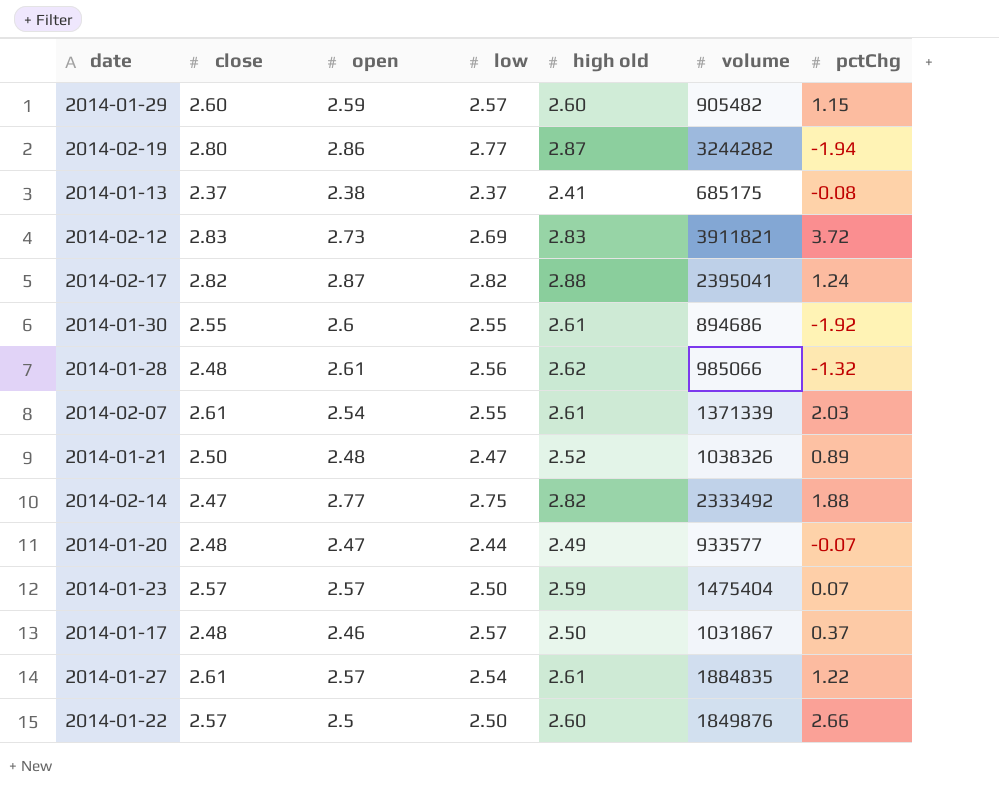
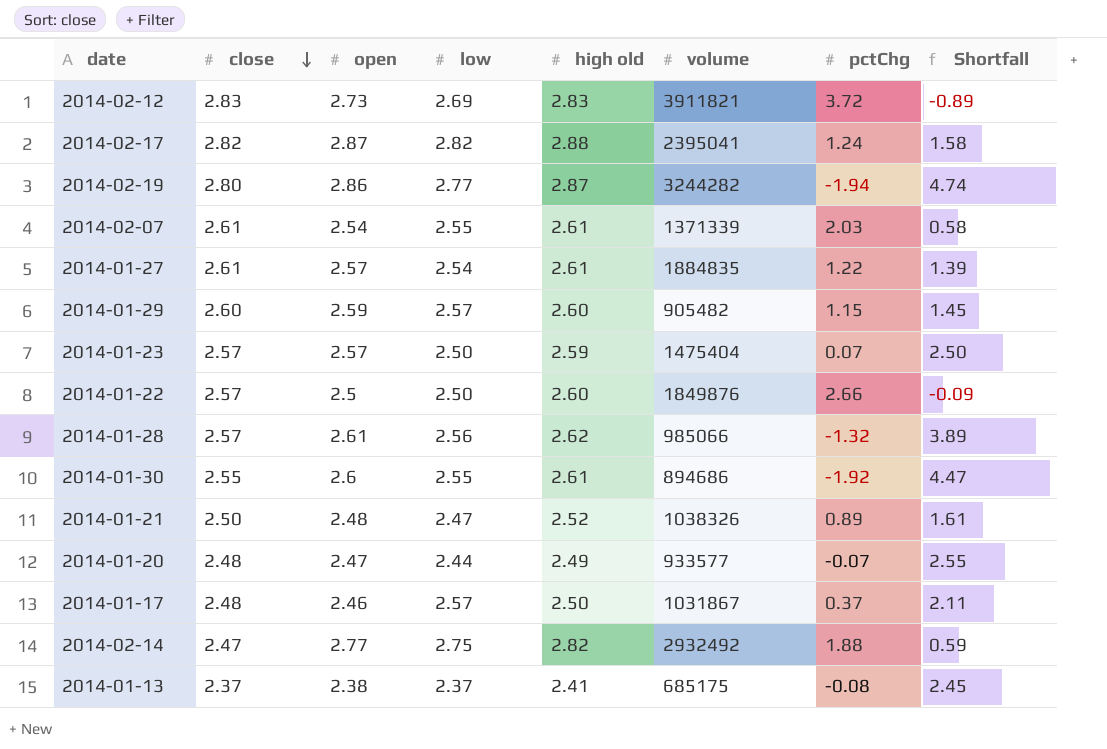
row order: none -> close descending
column Shortfall | formula: none -> [close] - [pctChg]
2014-01-28 | close: 2.48 -> 2.57
2014-02-14 | volume: 2333492 -> 2932492

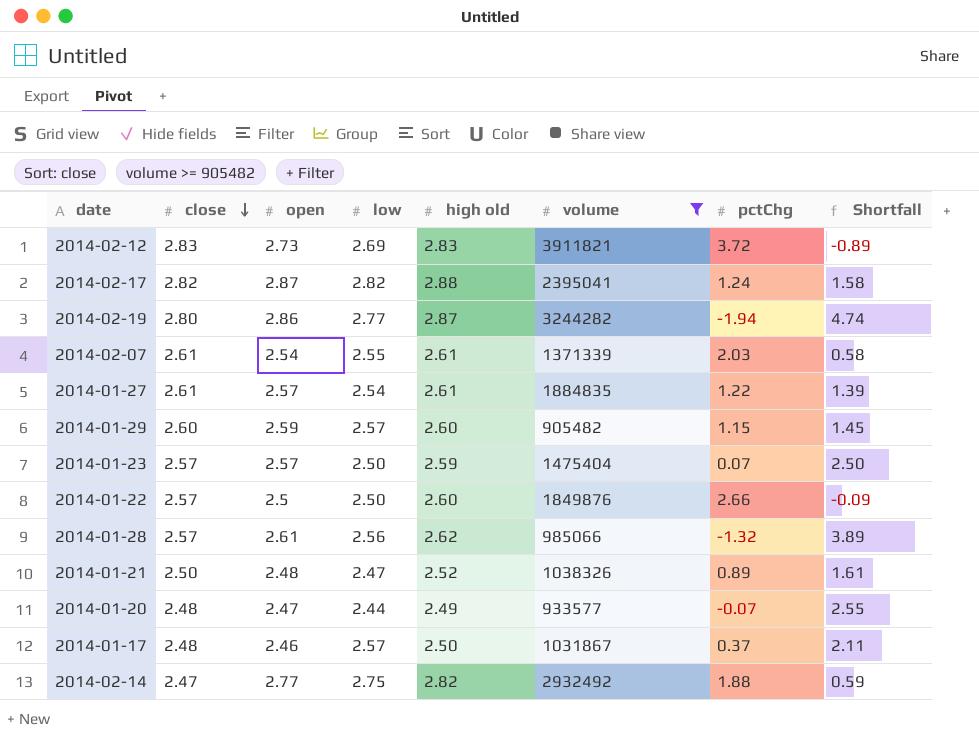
filter: none -> volume >= 905482

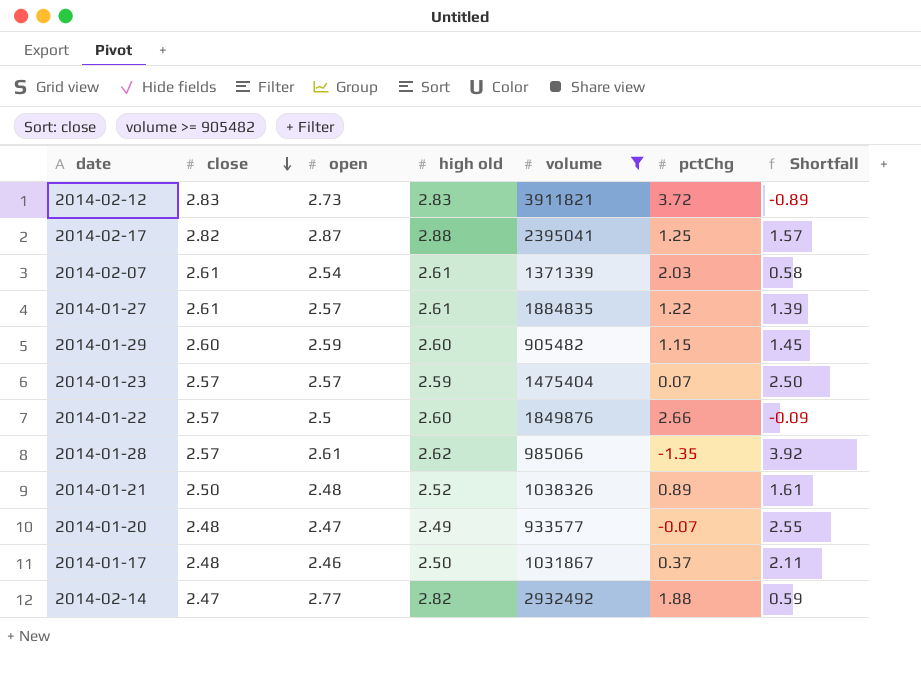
column low | position: 4 -> none
row 2014-02-19: 2.80 | 2.86 | 2.77 | 2.87 | 3244282 | -1.94 | 4.74 -> none
2014-02-17 | pctChg: 1.24 -> 1.25
2014-02-17 | Shortfall: 1.58 -> 1.57
2014-01-28 | pctChg: -1.32 -> -1.35
2014-01-28 | Shortfall: 3.89 -> 3.92

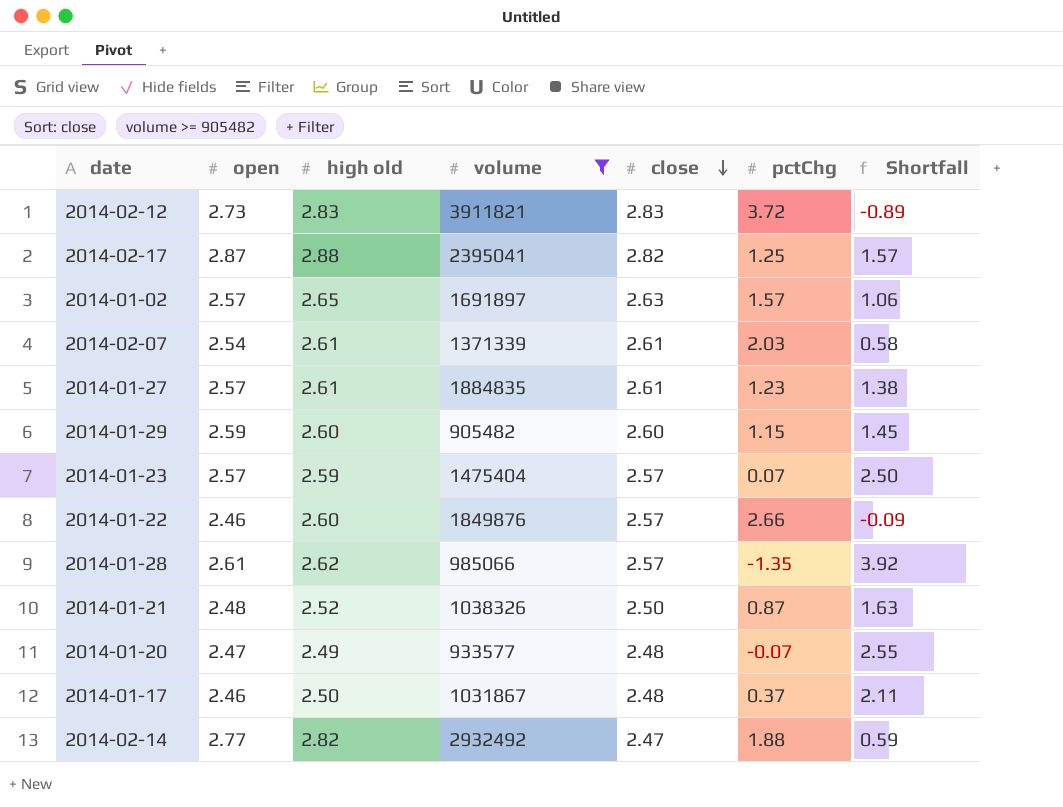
column close | position: 2 -> 5
row 2014-01-02: none -> 2.57 | 2.65 | 1691897 | 2.63 | 1.57 | 1.06
2014-01-27 | pctChg: 1.22 -> 1.23
2014-01-27 | Shortfall: 1.39 -> 1.38
2014-01-22 | open: 2.5 -> 2.46
2014-01-21 | pctChg: 0.89 -> 0.87
2014-01-21 | Shortfall: 1.61 -> 1.63

